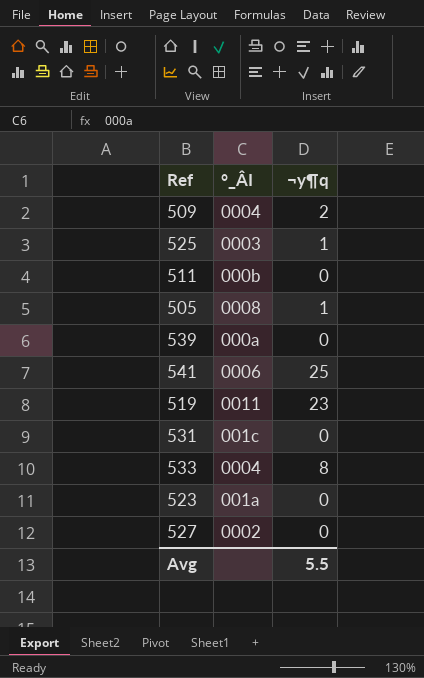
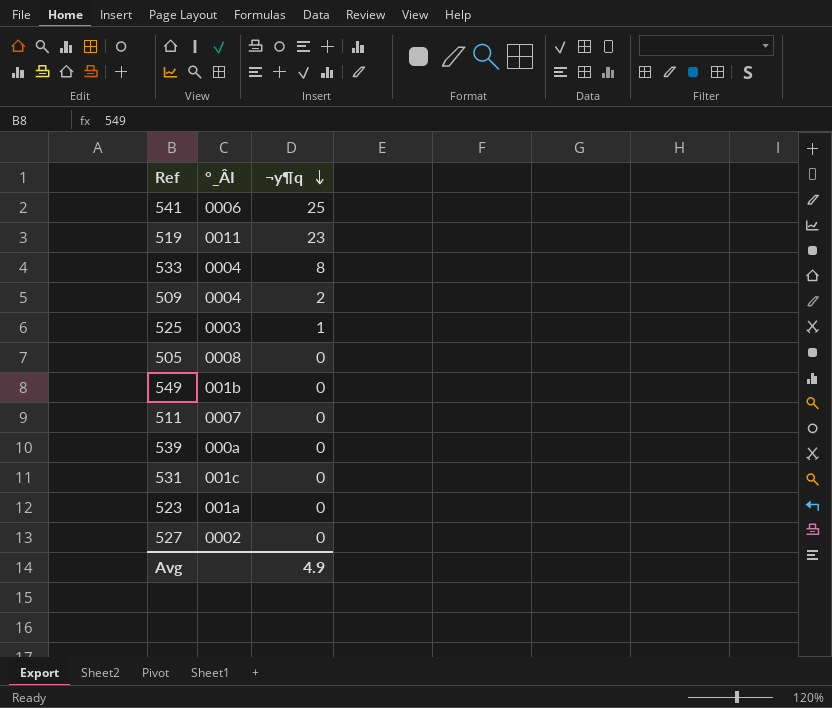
row order: none -> ¬y¶q descending
505 | ¬y¶q: 1 -> 0
row 549: none -> 001b | 0
511 | °_ÂI: 000b -> 0007
Avg | ¬y¶q: 5.5 -> 4.9

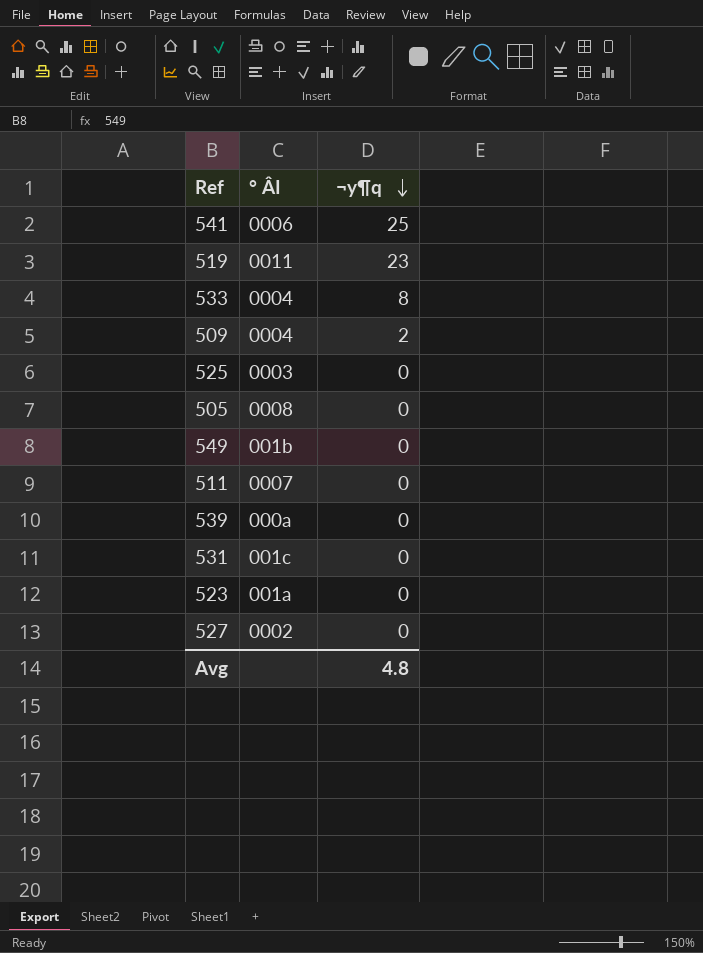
column name: °_ÂI -> ° ÂI
525 | ¬y¶q: 1 -> 0
Avg | ¬y¶q: 4.9 -> 4.8

